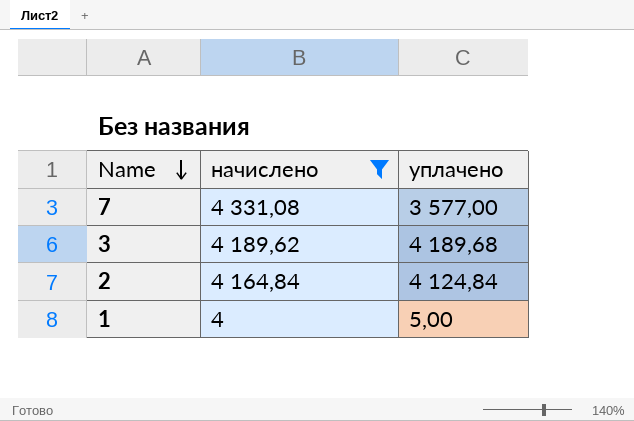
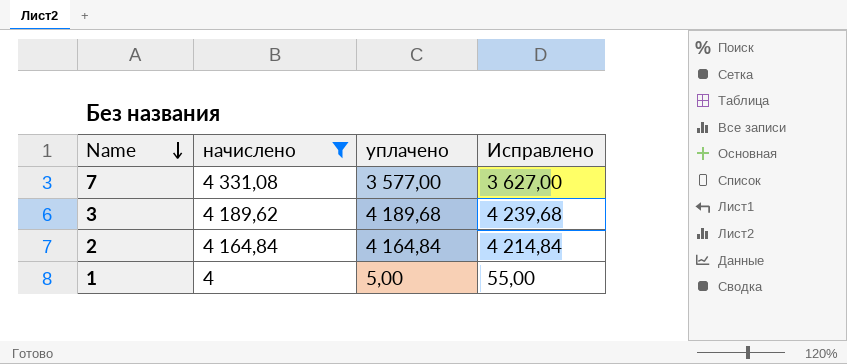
column Исправлено | formula: none -> [уплачено] + 50
2 | уплачено: 4 124,84 -> 4 164,84

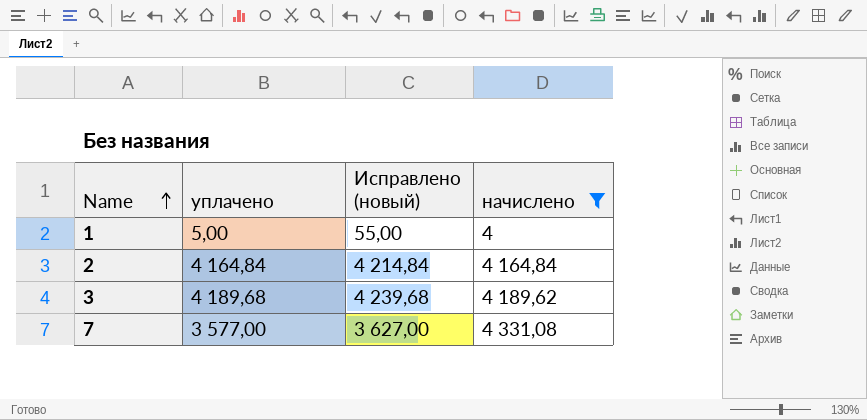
row order: Name descending -> Name ascending
column name: Исправлено -> Исправлено (новый)
column начислено | position: 2 -> 4

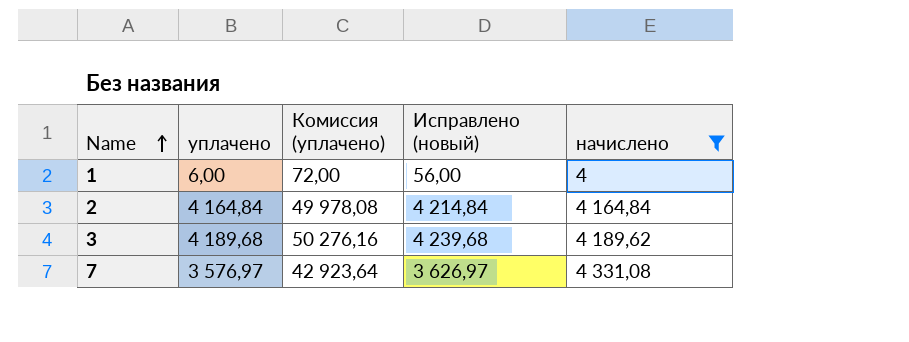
column Комиссия (уплачено) | formula: none -> [уплачено] * 12
1 | уплачено: 5,00 -> 6,00
1 | Исправлено (новый): 55,00 -> 56,00
7 | уплачено: 3 577,00 -> 3 576,97
7 | Исправлено (новый): 3 627,00 -> 3 626,97

